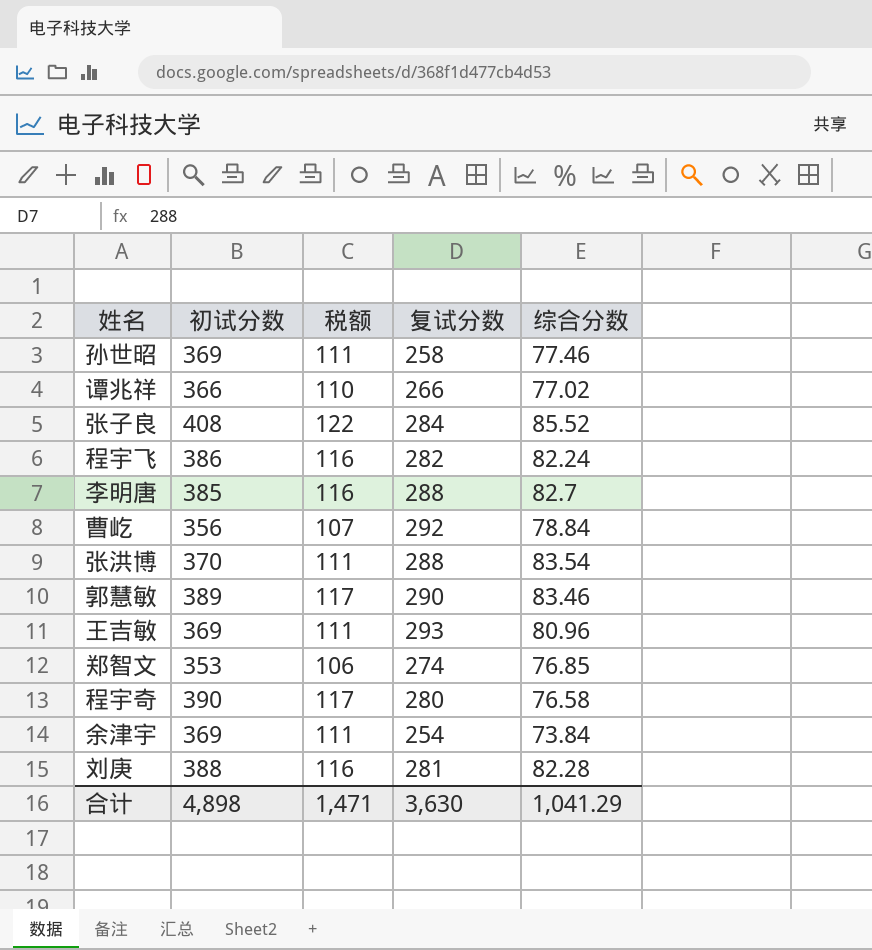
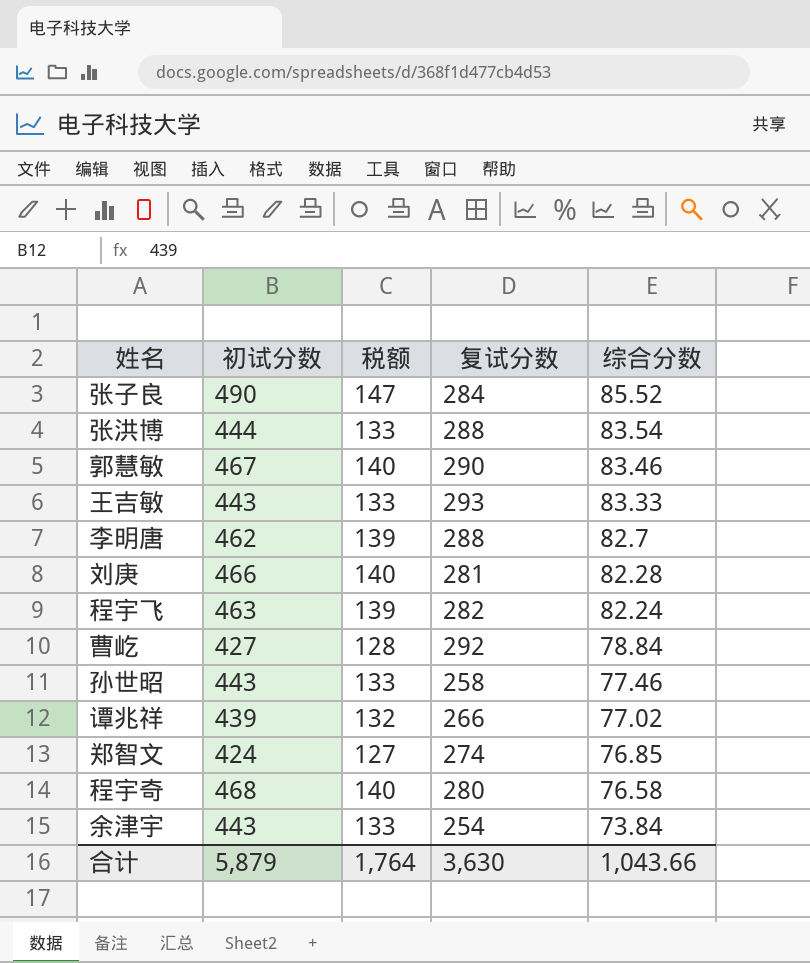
row order: none -> 综合分数 descending
张子良 | 初试分数: 408 -> 490
张子良 | 税额: 122 -> 147
张洪博 | 初试分数: 370 -> 444
张洪博 | 税额: 111 -> 133
郭慧敏 | 初试分数: 389 -> 467
郭慧敏 | 税额: 117 -> 140
王吉敏 | 初试分数: 369 -> 443
王吉敏 | 税额: 111 -> 133
王吉敏 | 综合分数: 80.96 -> 83.33
李明唐 | 初试分数: 385 -> 462
李明唐 | 税额: 116 -> 139
刘庚 | 初试分数: 388 -> 466
刘庚 | 税额: 116 -> 140
程宇飞 | 初试分数: 386 -> 463
程宇飞 | 税额: 116 -> 139
曹屹 | 初试分数: 356 -> 427
曹屹 | 税额: 107 -> 128
孙世昭 | 初试分数: 369 -> 443
孙世昭 | 税额: 111 -> 133
谭兆祥 | 初试分数: 366 -> 439
谭兆祥 | 税额: 110 -> 132
郑智文 | 初试分数: 353 -> 424
郑智文 | 税额: 106 -> 127
程宇奇 | 初试分数: 390 -> 468
程宇奇 | 税额: 117 -> 140
余津宇 | 初试分数: 369 -> 443
余津宇 | 税额: 111 -> 133
合计 | 初试分数: 4,898 -> 5,879
合计 | 税额: 1,471 -> 1,764
合计 | 综合分数: 1,041.29 -> 1,043.66

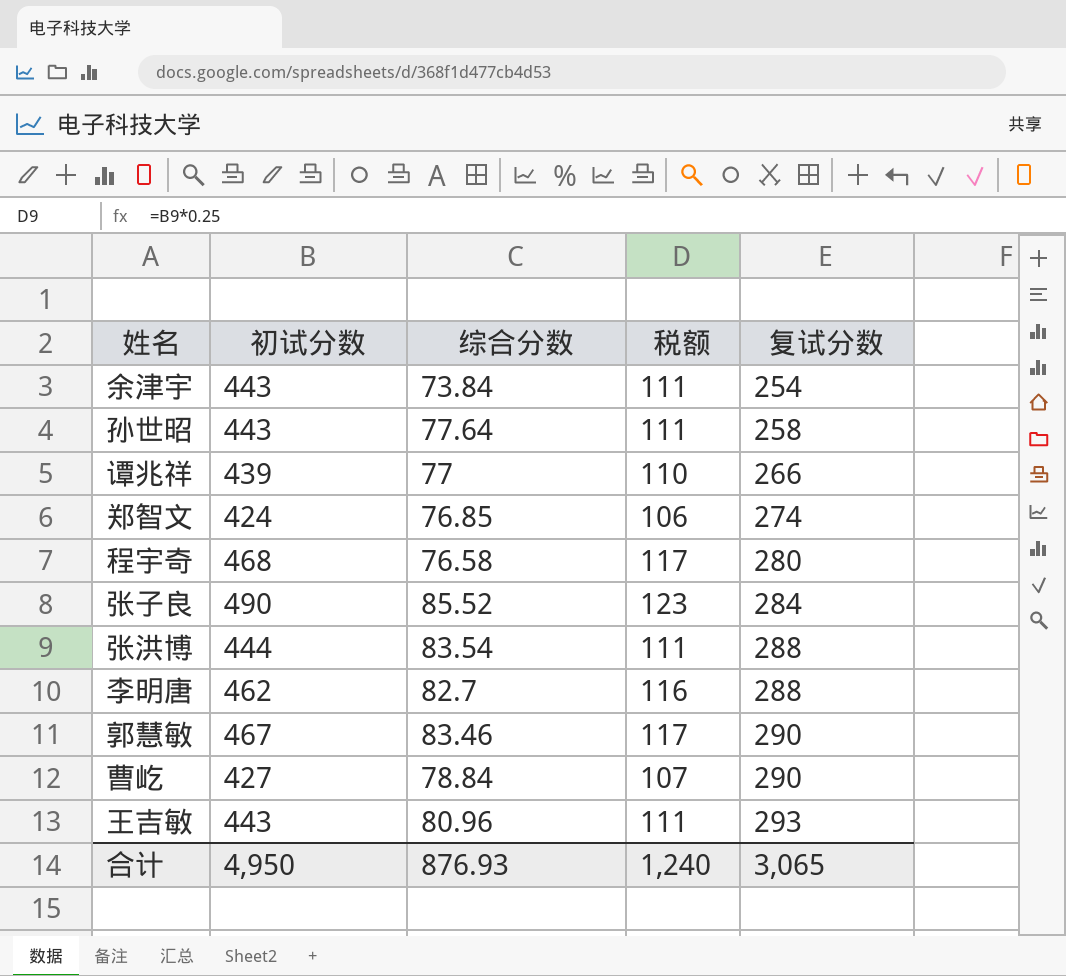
row order: 综合分数 descending -> 复试分数 ascending
column 综合分数 | position: 5 -> 3
column 税额 | formula: [初试分数] * 0.3 -> [初试分数] * 0.25
row 刘庚: 466 | 140 | 281 | 82.28 -> none
row 程宇飞: 463 | 139 | 282 | 82.24 -> none
孙世昭 | 综合分数: 77.46 -> 77.64
谭兆祥 | 综合分数: 77.02 -> 77
曹屹 | 复试分数: 292 -> 290
王吉敏 | 综合分数: 83.33 -> 80.96
合计 | 初试分数: 5,879 -> 4,950
合计 | 综合分数: 1,043.66 -> 876.93
合计 | 税额: 1,764 -> 1,240
合计 | 复试分数: 3,630 -> 3,065

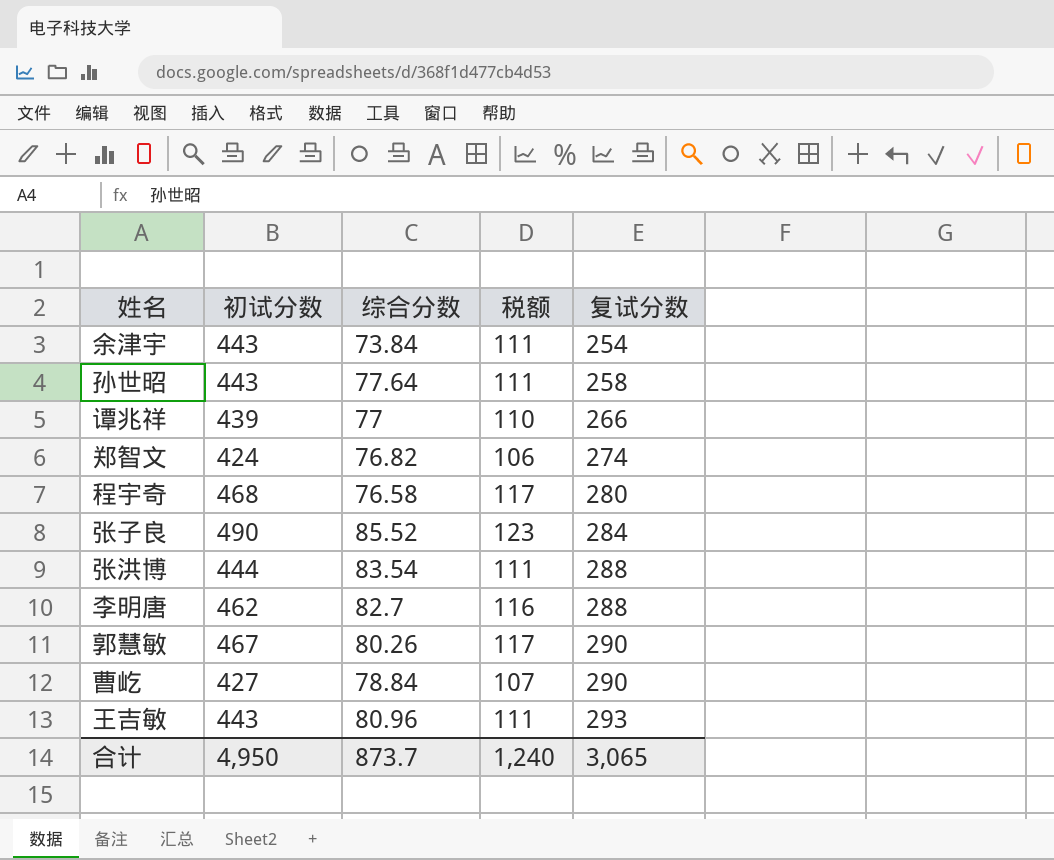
郑智文 | 综合分数: 76.85 -> 76.82
郭慧敏 | 综合分数: 83.46 -> 80.26
合计 | 综合分数: 876.93 -> 873.7

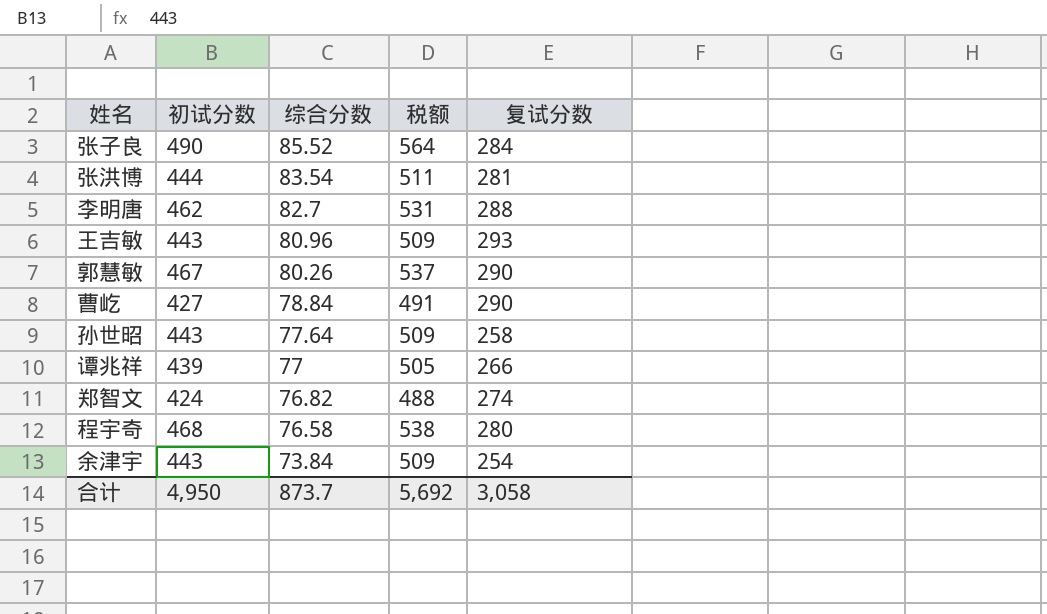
row order: 复试分数 ascending -> 综合分数 descending
column 税额 | formula: [初试分数] * 0.25 -> [初试分数] * 1.15
张洪博 | 复试分数: 288 -> 281
合计 | 税额: 1,240 -> 5,692
合计 | 复试分数: 3,065 -> 3,058

